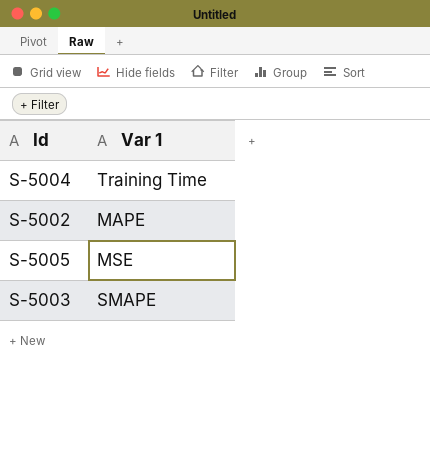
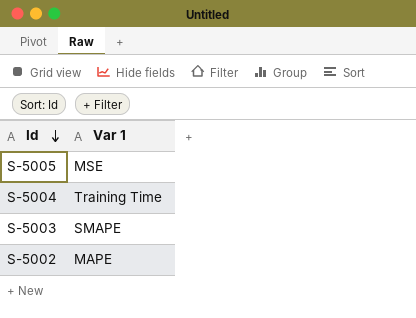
row order: none -> Id descending

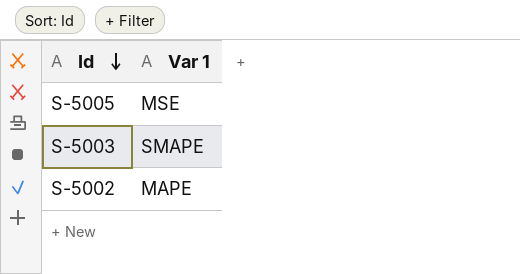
row S-5004: Training Time -> none

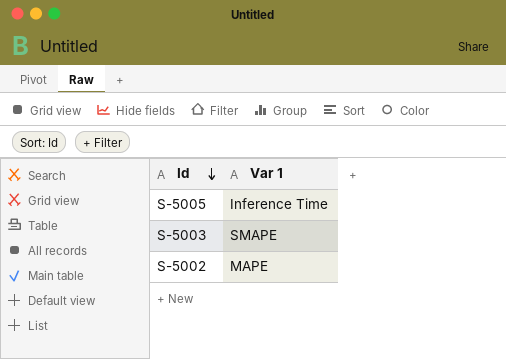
S-5005 | Var 1: MSE -> Inference Time

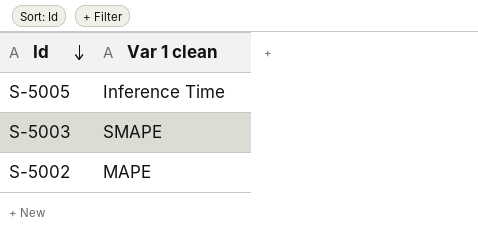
column name: Var 1 -> Var 1 clean

